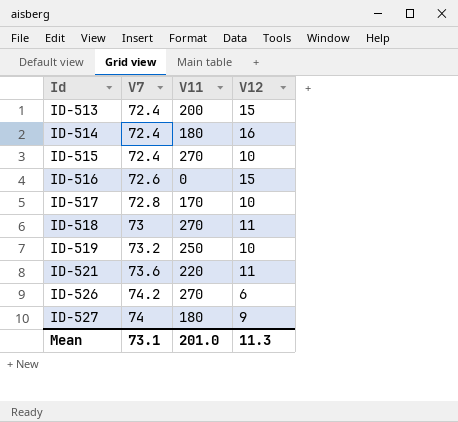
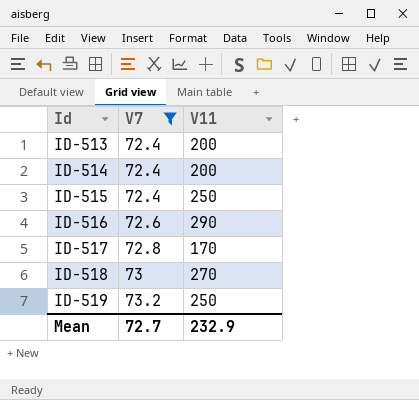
filter: none -> V7 <= 73.2
column V12 | position: 4 -> none
ID-514 | V11: 180 -> 200
ID-515 | V11: 270 -> 250
ID-516 | V11: 0 -> 290
Mean | V7: 73.1 -> 72.7
Mean | V11: 201.0 -> 232.9

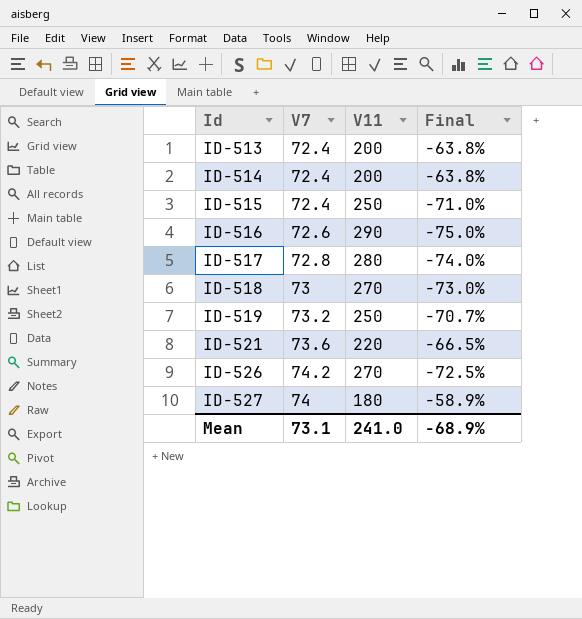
filter: V7 <= 73.2 -> none
column Final | formula: none -> ([V7] - [V11]) / [V11]
ID-517 | V11: 170 -> 280
Mean | V7: 72.7 -> 73.1
Mean | V11: 232.9 -> 241.0

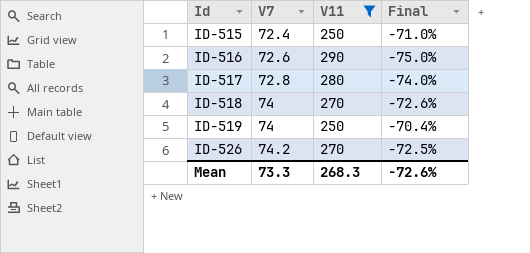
filter: none -> V11 >= 250
ID-518 | V7: 73 -> 74
ID-518 | Final: -73.0% -> -72.6%
ID-519 | V7: 73.2 -> 74
ID-519 | Final: -70.7% -> -70.4%
Mean | V7: 73.1 -> 73.3
Mean | V11: 241.0 -> 268.3
Mean | Final: -68.9% -> -72.6%

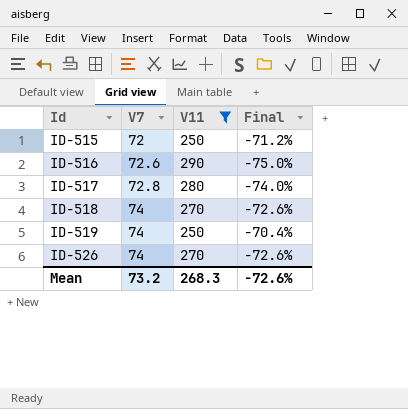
ID-515 | V7: 72.4 -> 72
ID-515 | Final: -71.0% -> -71.2%
ID-526 | V7: 74.2 -> 74
ID-526 | Final: -72.5% -> -72.6%
Mean | V7: 73.3 -> 73.2

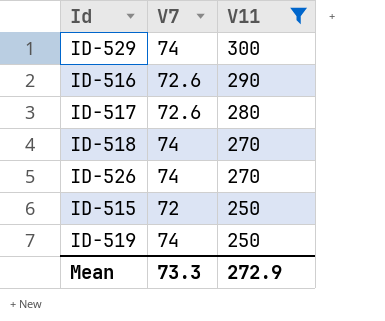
row order: Id ascending -> V11 descending
column Final | formula: ([V7] - [V11]) / [V11] -> none
row ID-529: none -> 74 | 300
ID-517 | V7: 72.8 -> 72.6
Mean | V7: 73.2 -> 73.3
Mean | V11: 268.3 -> 272.9

